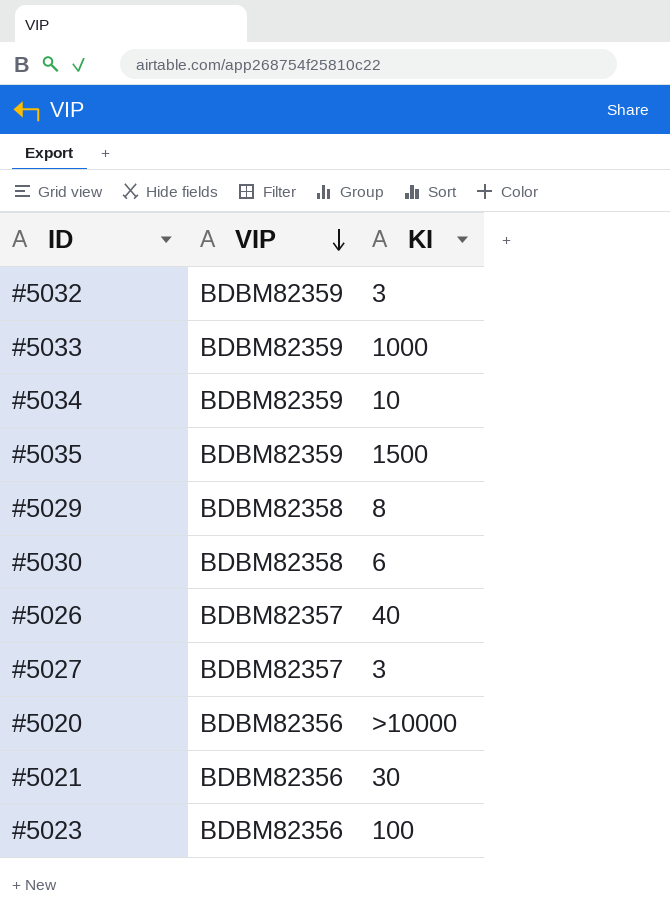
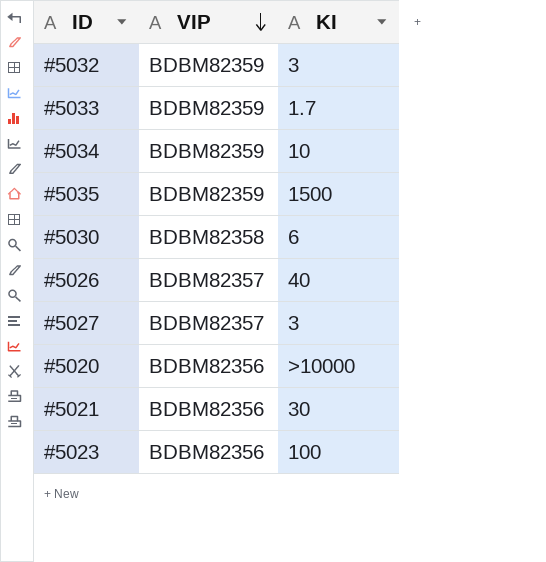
row #5029: BDBM82358 | 8 -> none
#5033 | KI: 1000 -> 1.7

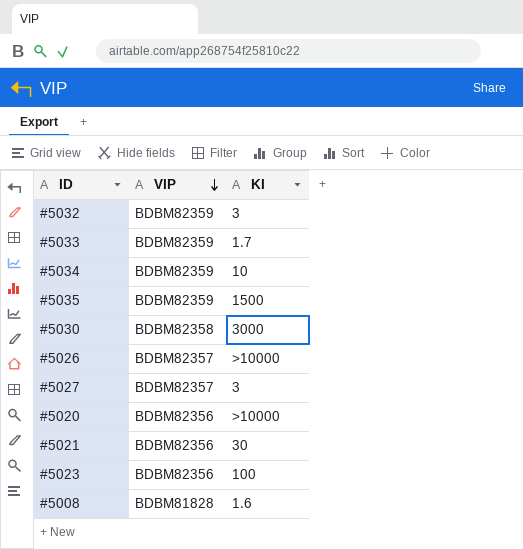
#5030 | KI: 6 -> 3000
#5026 | KI: 40 -> >10000
row #5008: none -> BDBM81828 | 1.6

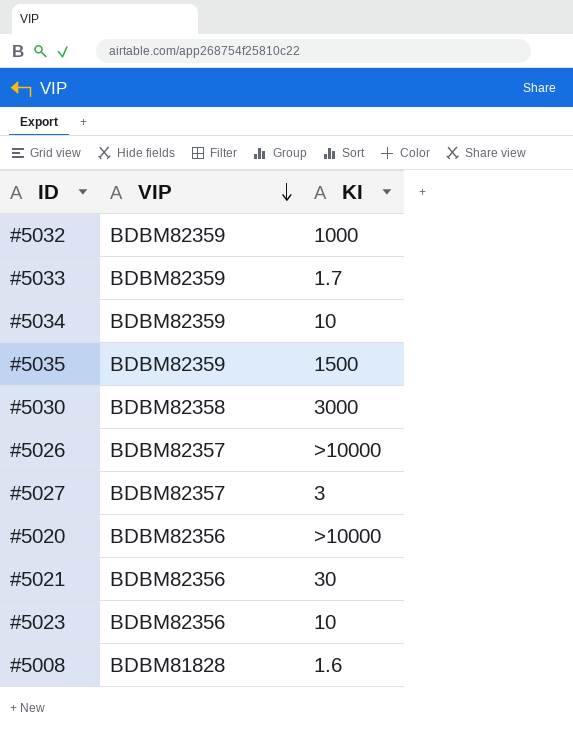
#5032 | KI: 3 -> 1000
#5023 | KI: 100 -> 10

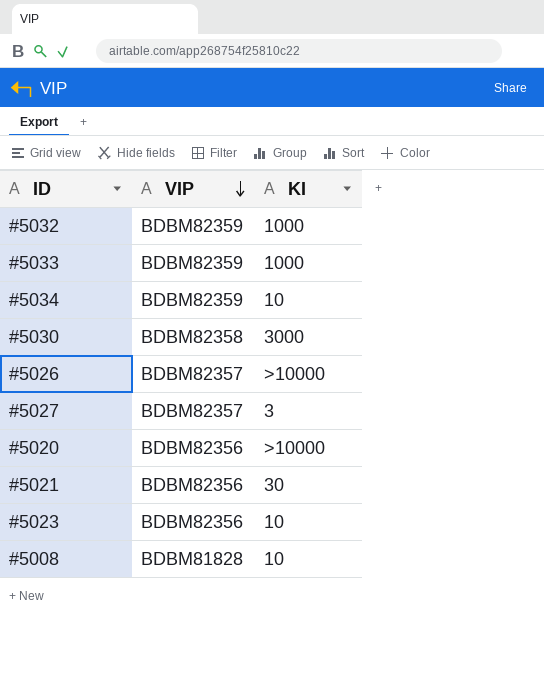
row #5035: BDBM82359 | 1500 -> none
#5033 | KI: 1.7 -> 1000
#5008 | KI: 1.6 -> 10

